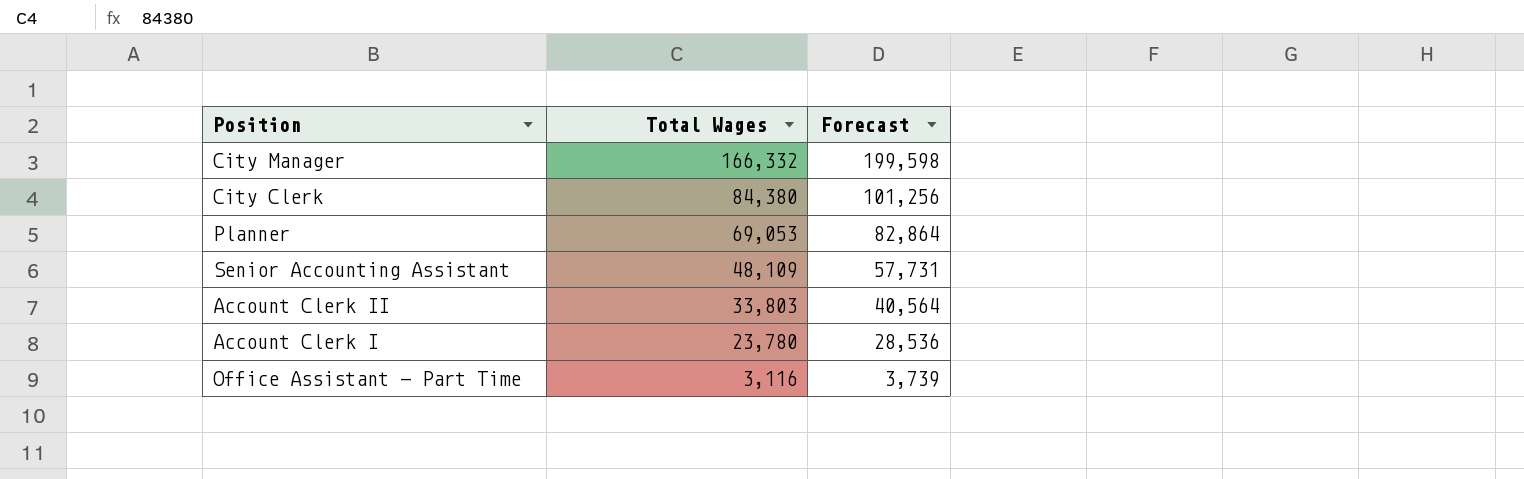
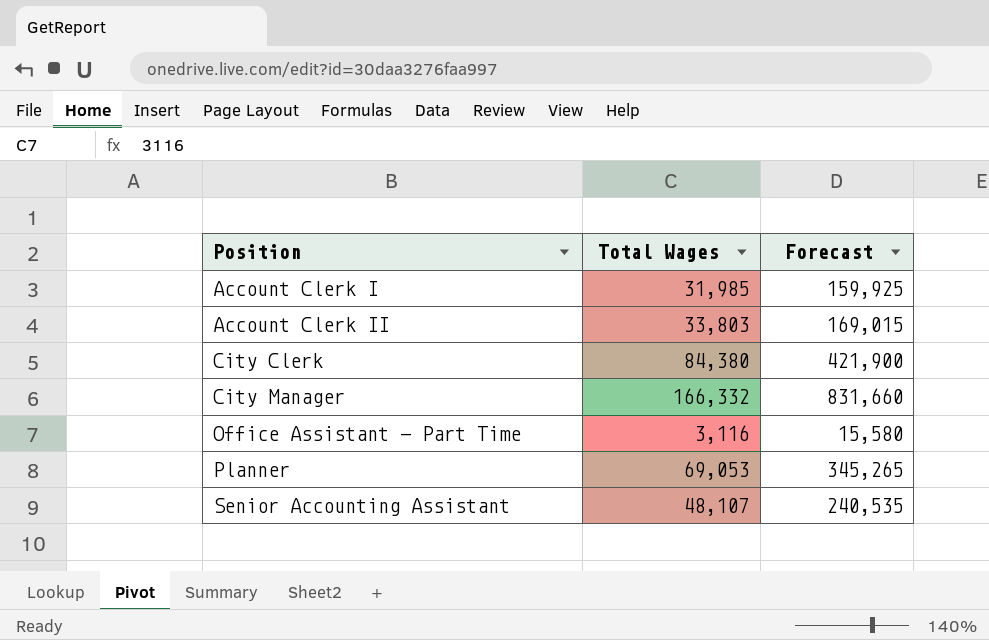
row order: Total Wages descending -> Position ascending
column Forecast | formula: [Total Wages] * 1.2 -> [Total Wages] * 5
Account Clerk I | Total Wages: 23,780 -> 31,985
Senior Accounting Assistant | Total Wages: 48,109 -> 48,107

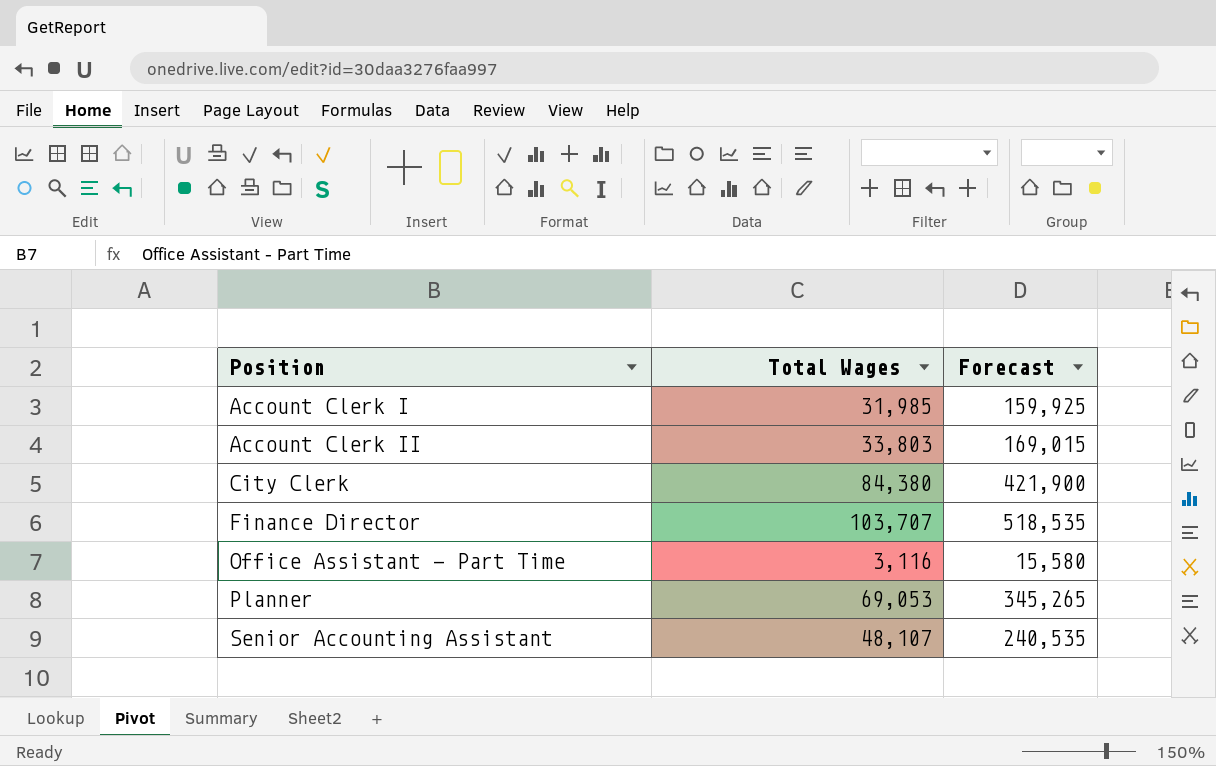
row City Manager: 166,332 | 831,660 -> none
row Finance Director: none -> 103,707 | 518,535

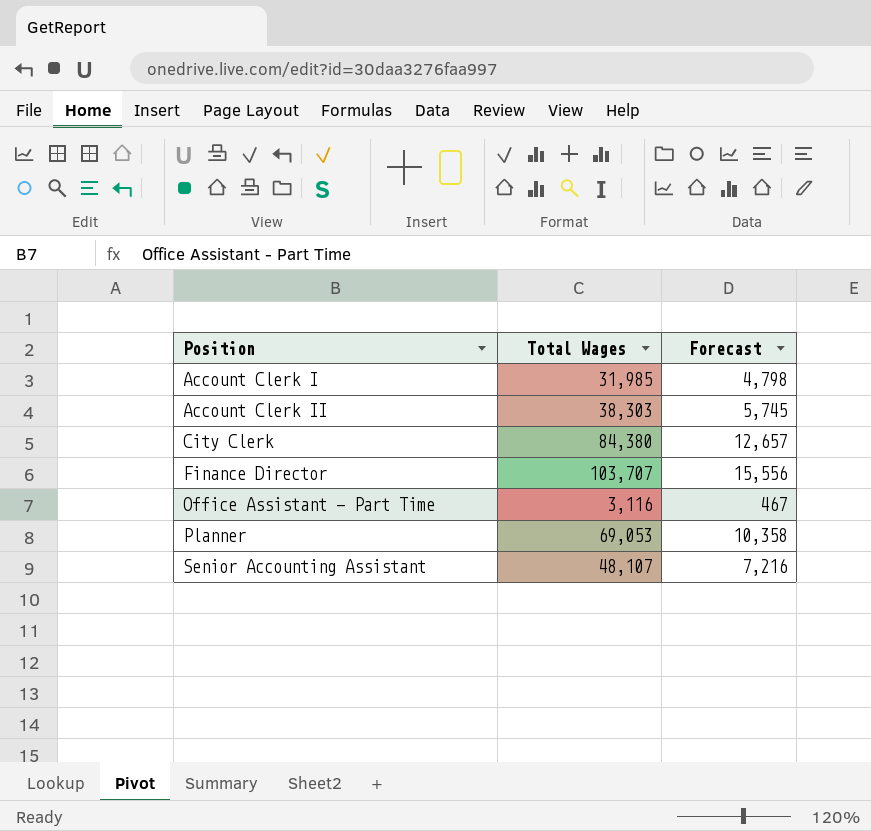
column Forecast | formula: [Total Wages] * 5 -> [Total Wages] * 0.15
Account Clerk II | Total Wages: 33,803 -> 38,303

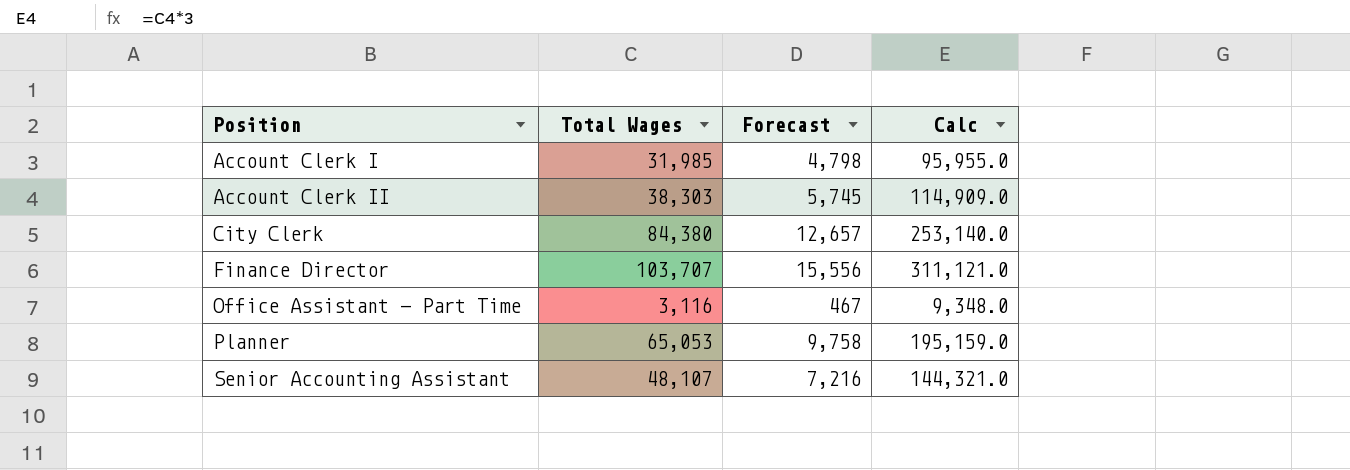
column Calc | formula: none -> [Total Wages] * 3
Planner | Total Wages: 69,053 -> 65,053
Planner | Forecast: 10,358 -> 9,758

